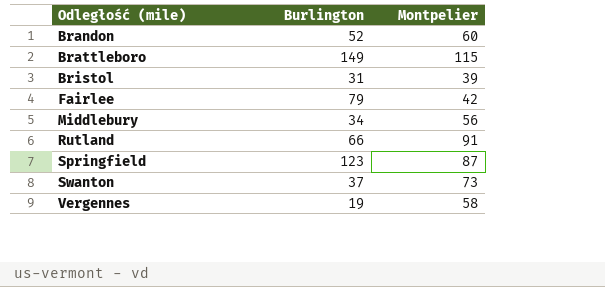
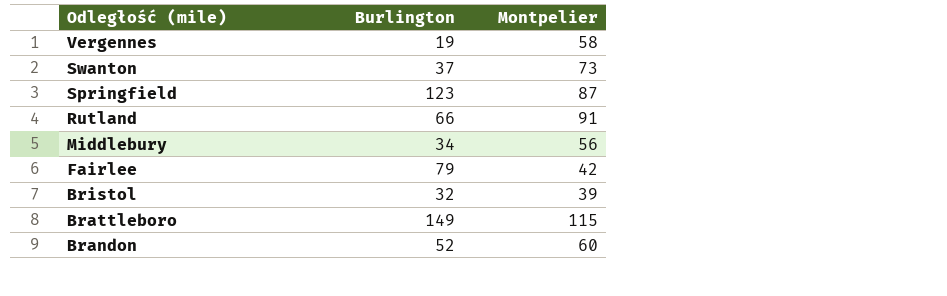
row order: Odległość (mile) ascending -> Odległość (mile) descending
Bristol | Burlington: 31 -> 32

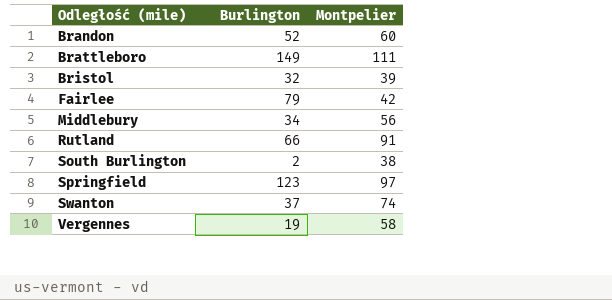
row order: Odległość (mile) descending -> Odległość (mile) ascending
Brattleboro | Montpelier: 115 -> 111
row South Burlington: none -> 2 | 38
Springfield | Montpelier: 87 -> 97
Swanton | Montpelier: 73 -> 74

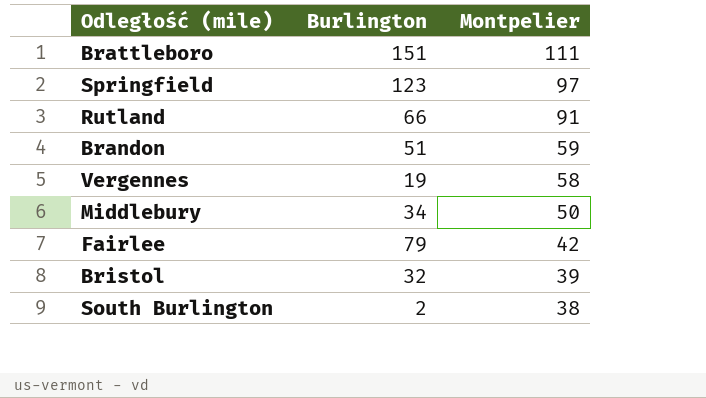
row order: Odległość (mile) ascending -> Montpelier descending
row Swanton: 37 | 74 -> none
Brattleboro | Burlington: 149 -> 151
Brandon | Burlington: 52 -> 51
Brandon | Montpelier: 60 -> 59
Middlebury | Montpelier: 56 -> 50

